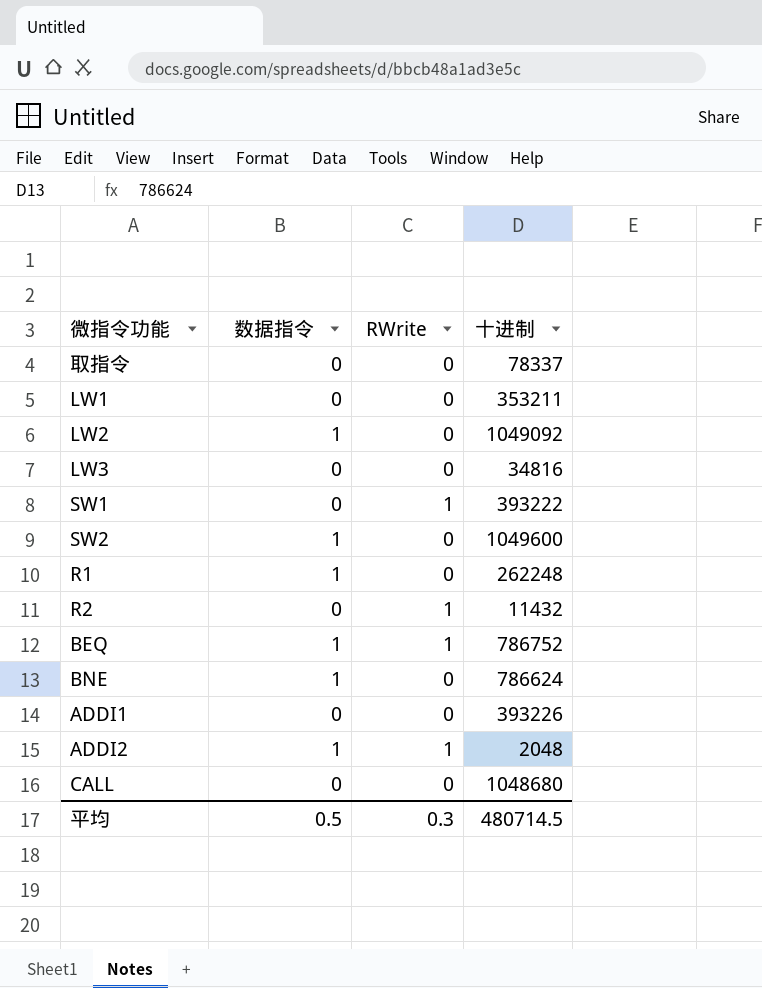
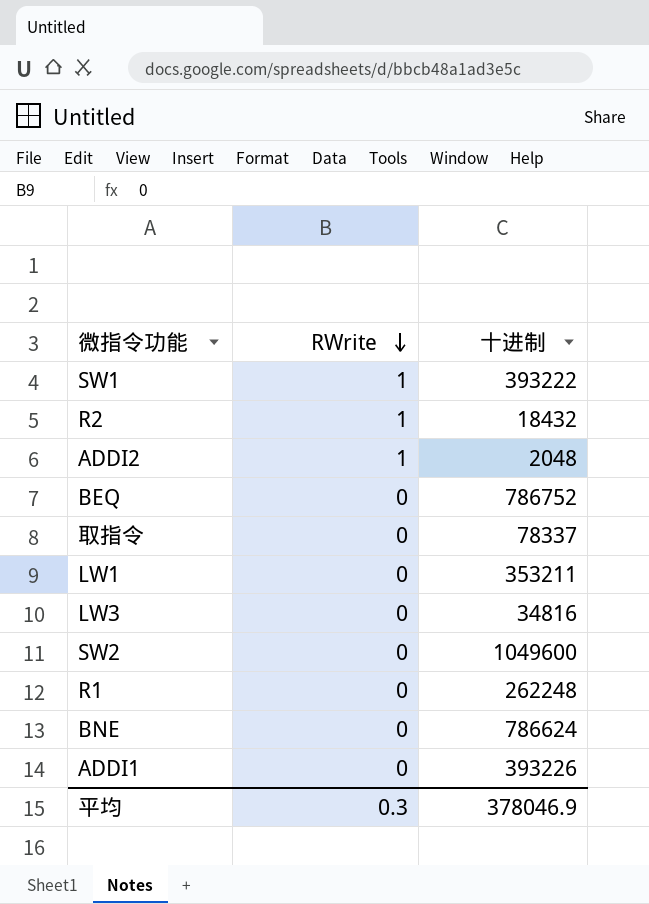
row order: none -> RWrite descending
column 数据指令 | position: 2 -> none
row LW2: 1 | 0 | 1049092 -> none
row CALL: 0 | 0 | 1048680 -> none
R2 | 十进制: 11432 -> 18432
BEQ | RWrite: 1 -> 0
平均 | 十进制: 480714.5 -> 378046.9

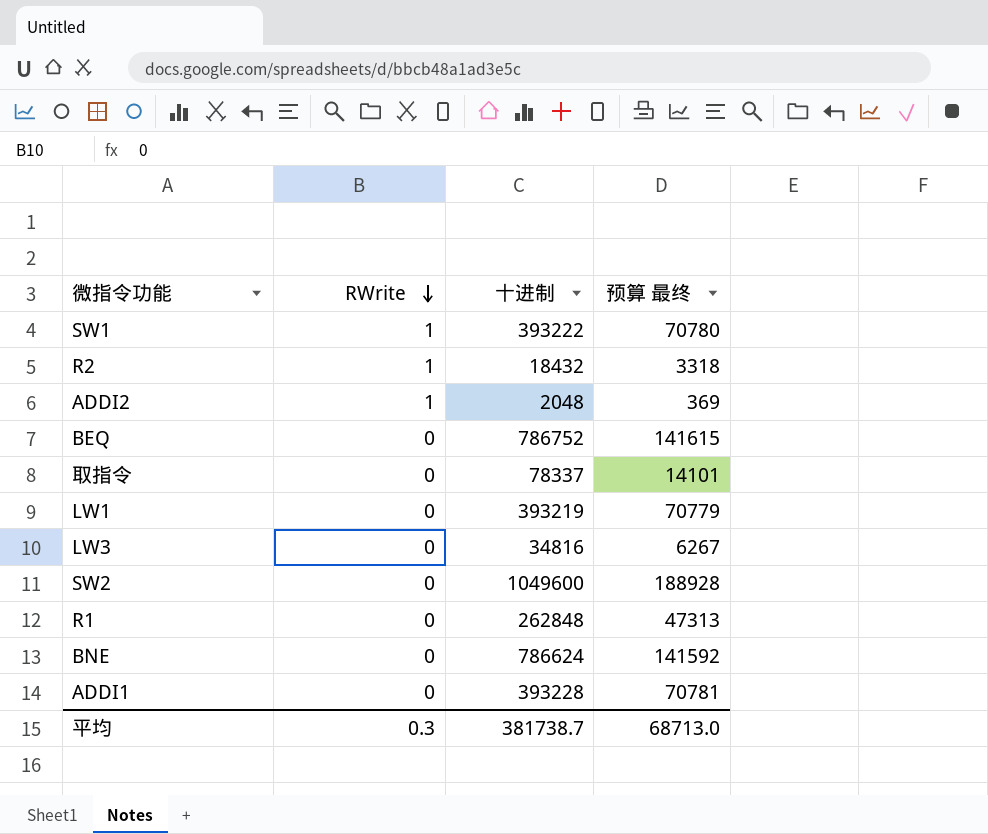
column 预算 最终 | formula: none -> [十进制] * 0.18
LW1 | 十进制: 353211 -> 393219
R1 | 十进制: 262248 -> 262848
ADDI1 | 十进制: 393226 -> 393228
平均 | 十进制: 378046.9 -> 381738.7

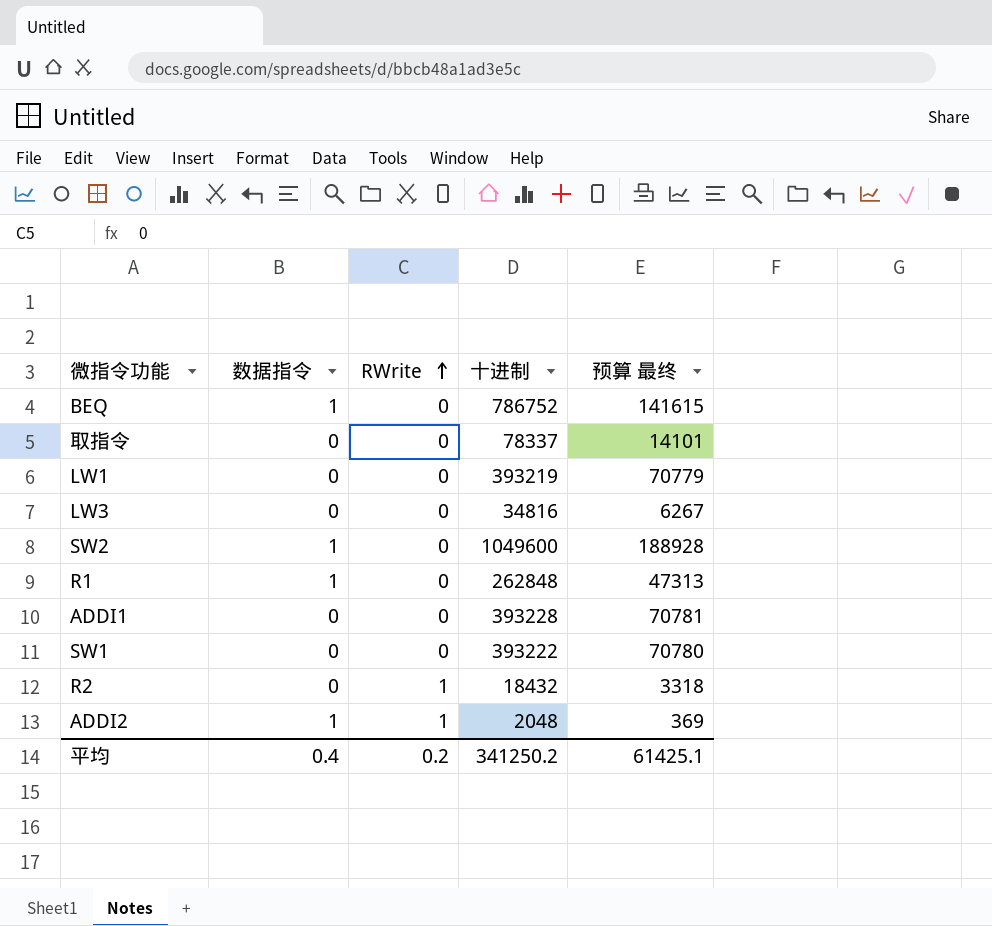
row order: RWrite descending -> RWrite ascending
column 数据指令 | position: none -> 2
row BNE: 0 | 786624 | 141592 -> none
SW1 | RWrite: 1 -> 0
平均 | RWrite: 0.3 -> 0.2
平均 | 十进制: 381738.7 -> 341250.2
平均 | 预算 最终: 68713.0 -> 61425.1

